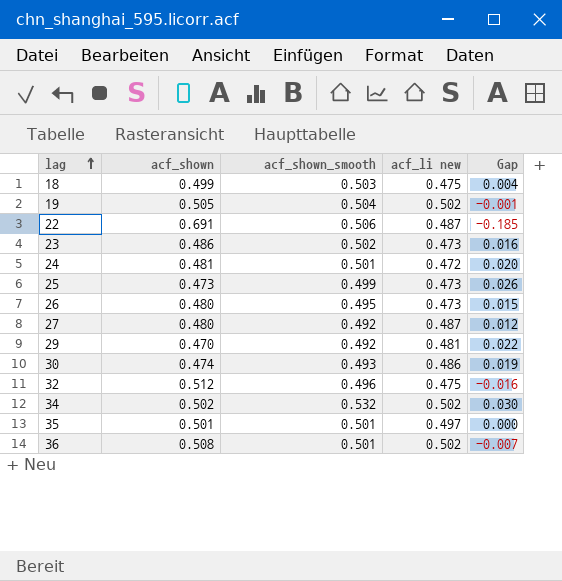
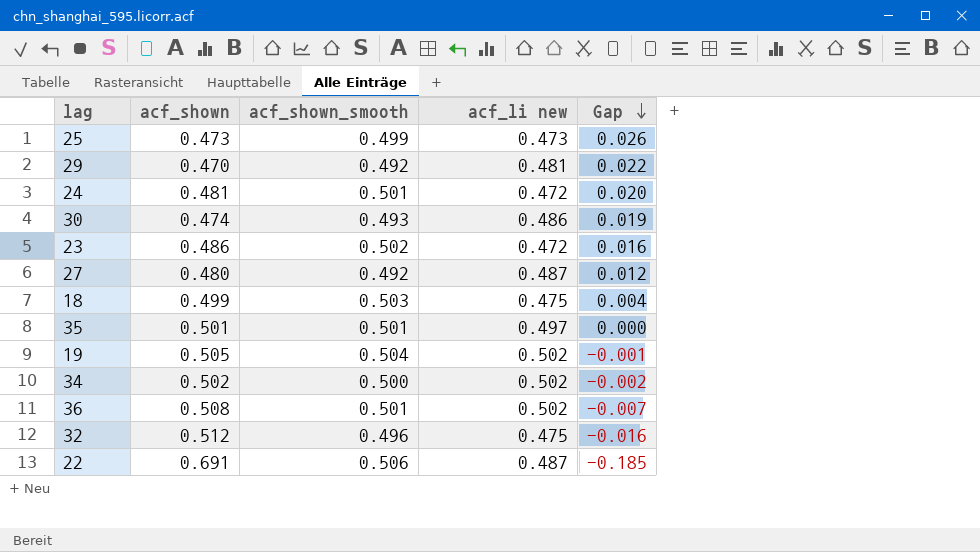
row order: lag ascending -> Gap descending
row 26: 0.480 | 0.495 | 0.473 | 0.015 -> none
23 | acf_li new: 0.473 -> 0.472
34 | acf_shown_smooth: 0.532 -> 0.500
34 | Gap: 0.030 -> -0.002

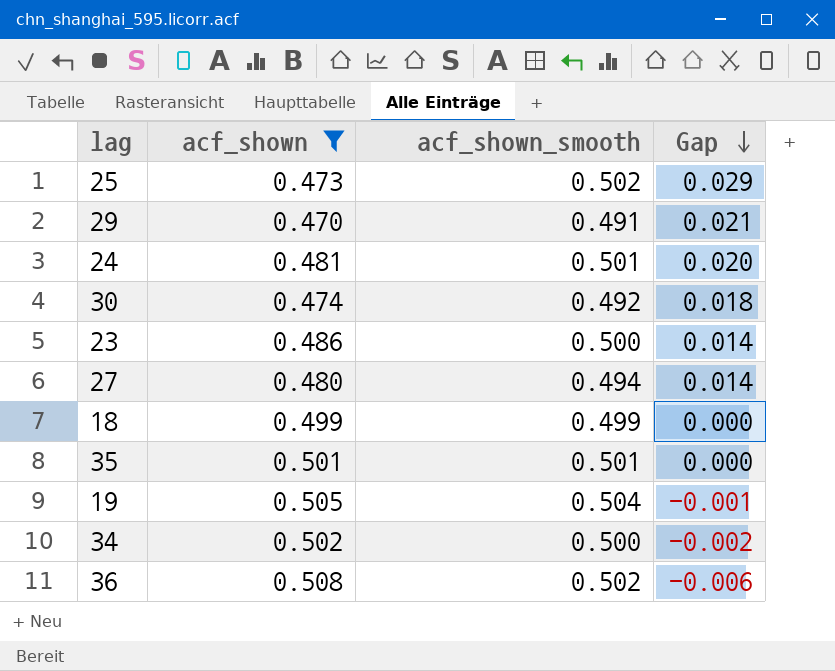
filter: none -> acf_shown <= 0.508
column acf_li new | position: 4 -> none
25 | acf_shown_smooth: 0.499 -> 0.502
25 | Gap: 0.026 -> 0.029
29 | acf_shown_smooth: 0.492 -> 0.491
29 | Gap: 0.022 -> 0.021
30 | acf_shown_smooth: 0.493 -> 0.492
30 | Gap: 0.019 -> 0.018
23 | acf_shown_smooth: 0.502 -> 0.500
23 | Gap: 0.016 -> 0.014
27 | acf_shown_smooth: 0.492 -> 0.494
27 | Gap: 0.012 -> 0.014
18 | acf_shown_smooth: 0.503 -> 0.499
18 | Gap: 0.004 -> 0.000
36 | acf_shown_smooth: 0.501 -> 0.502
36 | Gap: -0.007 -> -0.006

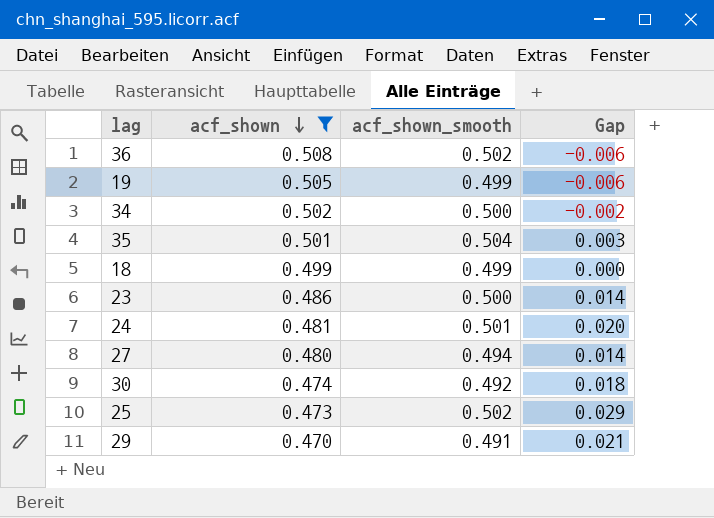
row order: Gap descending -> acf_shown descending
19 | acf_shown_smooth: 0.504 -> 0.499
19 | Gap: -0.001 -> -0.006
35 | acf_shown_smooth: 0.501 -> 0.504
35 | Gap: 0.000 -> 0.003

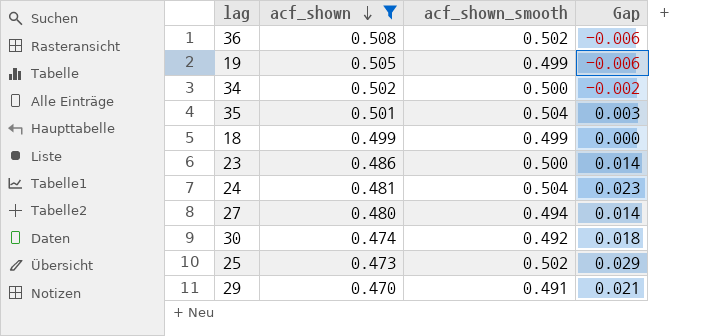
24 | acf_shown_smooth: 0.501 -> 0.504
24 | Gap: 0.020 -> 0.023

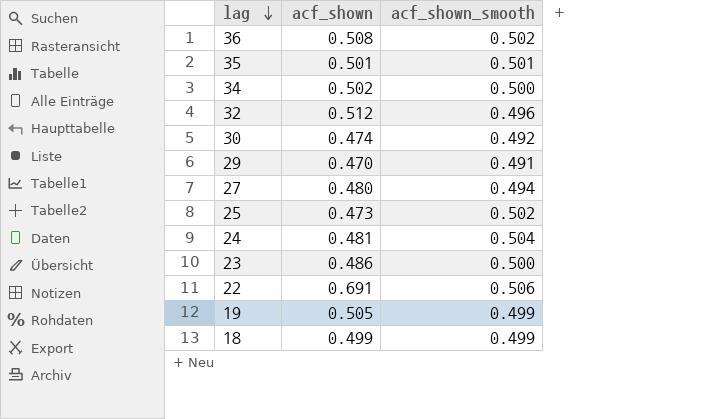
filter: acf_shown <= 0.508 -> none
row order: acf_shown descending -> lag descending
column Gap | formula: [acf_shown_smooth] - [acf_shown] -> none
35 | acf_shown_smooth: 0.504 -> 0.501

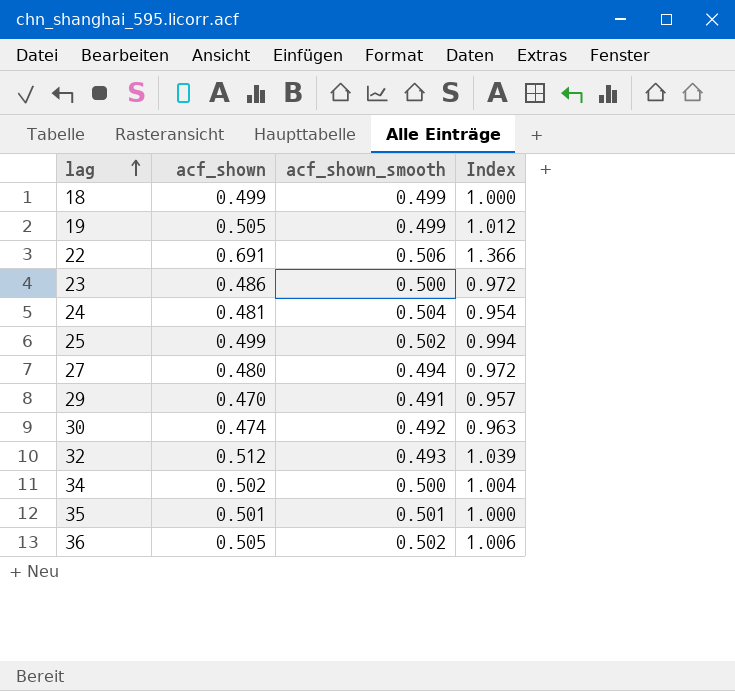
row order: lag descending -> lag ascending
column Index | formula: none -> [acf_shown] / [acf_shown_smooth]
25 | acf_shown: 0.473 -> 0.499
32 | acf_shown_smooth: 0.496 -> 0.493
36 | acf_shown: 0.508 -> 0.505

